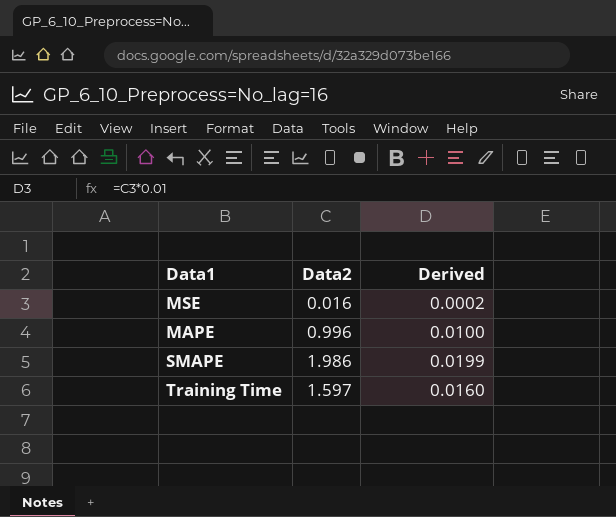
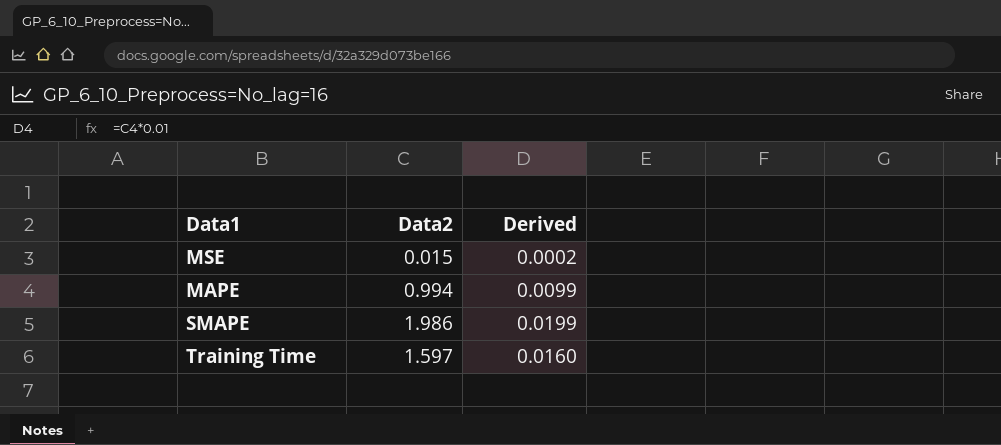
MSE | Data2: 0.016 -> 0.015
MAPE | Data2: 0.996 -> 0.994
MAPE | Derived: 0.0100 -> 0.0099

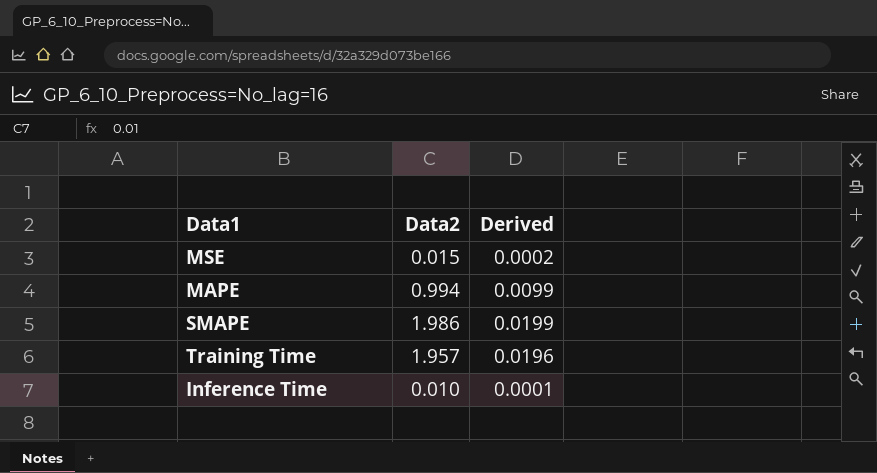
Training Time | Data2: 1.597 -> 1.957
Training Time | Derived: 0.0160 -> 0.0196
row Inference Time: none -> 0.010 | 0.0001

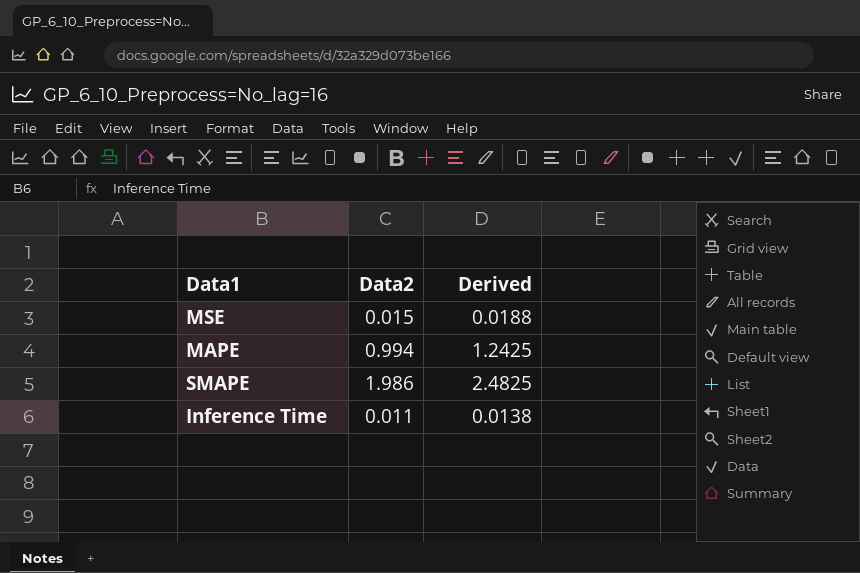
column Derived | formula: [Data2] * 0.01 -> [Data2] * 1.25
row Training Time: 1.957 | 0.0196 -> none
Inference Time | Data2: 0.010 -> 0.011

